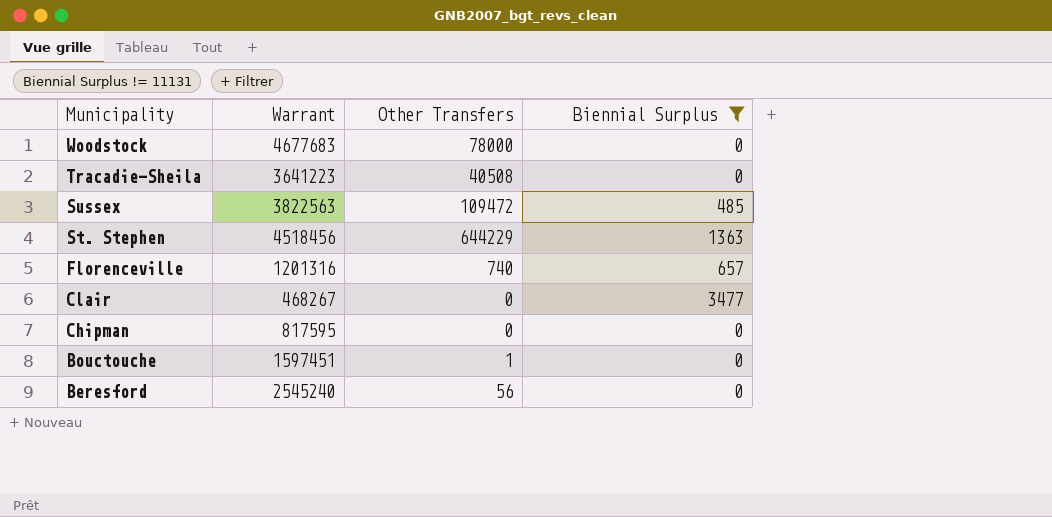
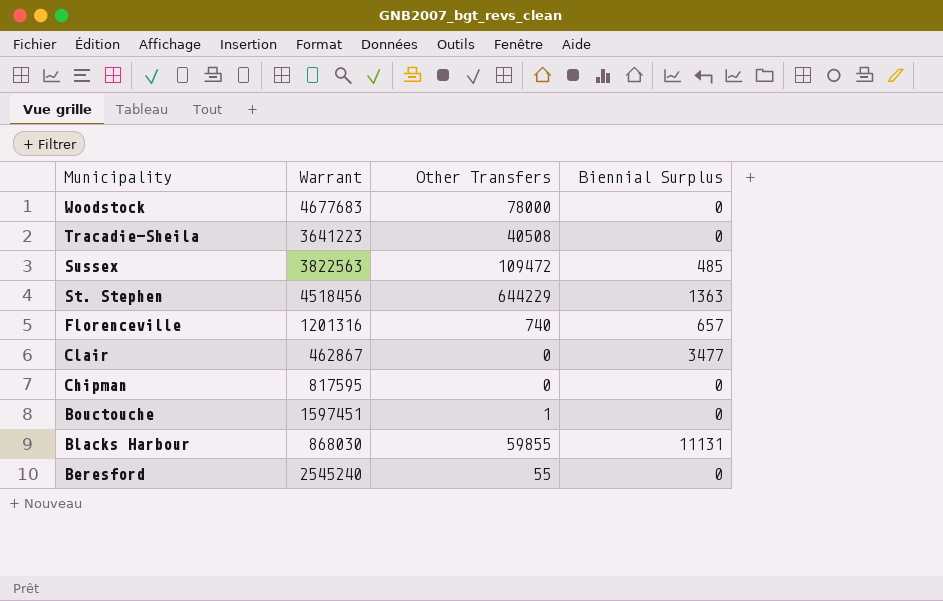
filter: Biennial Surplus != 11131 -> none
Clair | Warrant: 468267 -> 462867
Beresford | Other Transfers: 56 -> 55

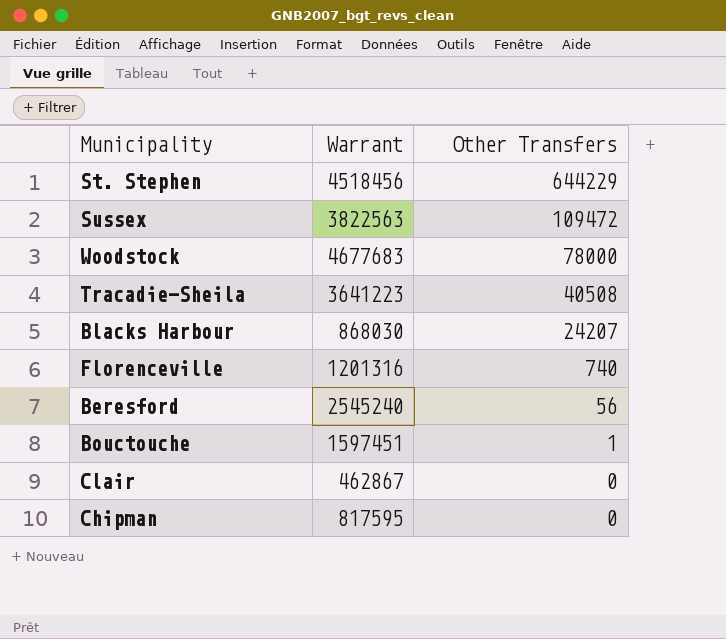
row order: Municipality descending -> Other Transfers descending
column Biennial Surplus | position: 4 -> none
Blacks Harbour | Other Transfers: 59855 -> 24207
Beresford | Other Transfers: 55 -> 56

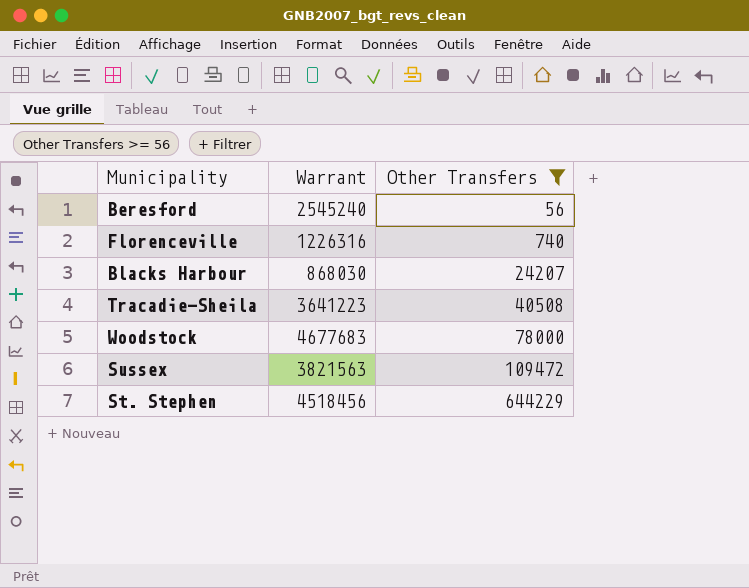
filter: none -> Other Transfers >= 56
row order: Other Transfers descending -> Other Transfers ascending
Florenceville | Warrant: 1201316 -> 1226316
Sussex | Warrant: 3822563 -> 3821563

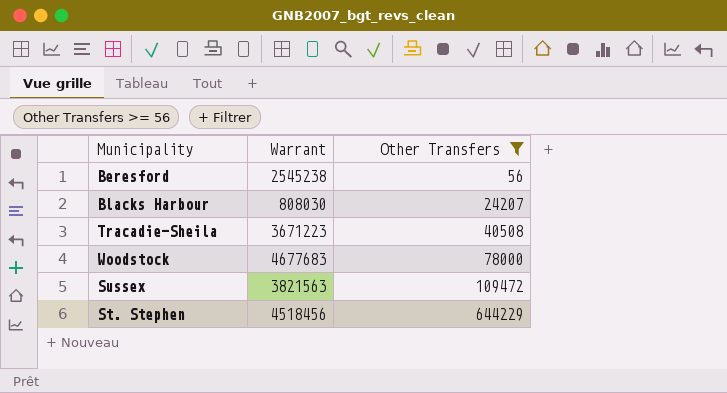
row Florenceville: 1226316 | 740 -> none
Beresford | Warrant: 2545240 -> 2545238
Blacks Harbour | Warrant: 868030 -> 808030
Tracadie-Sheila | Warrant: 3641223 -> 3671223

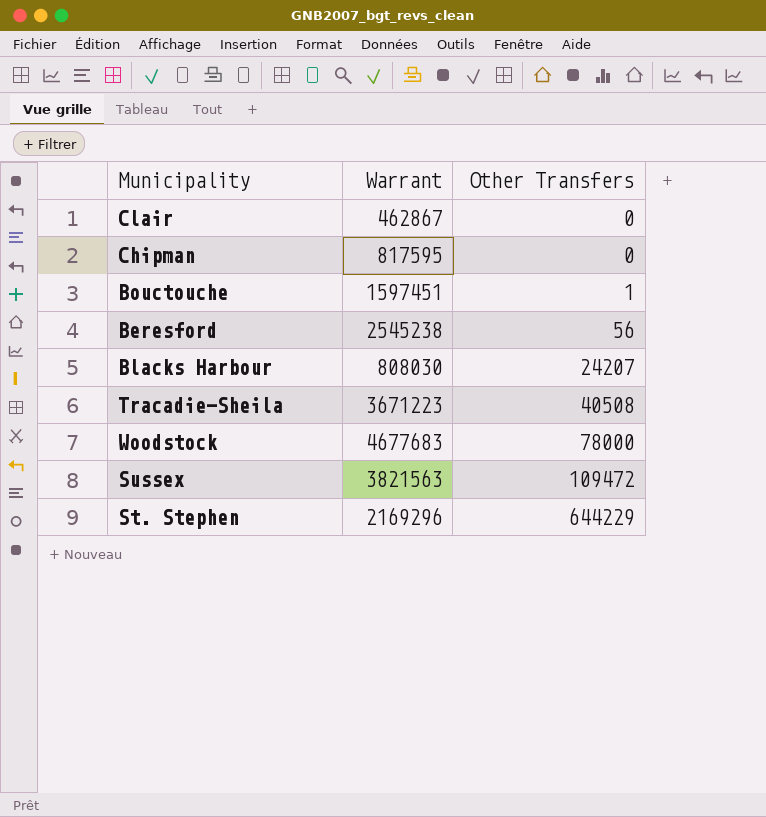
filter: Other Transfers >= 56 -> none
St. Stephen | Warrant: 4518456 -> 2169296

